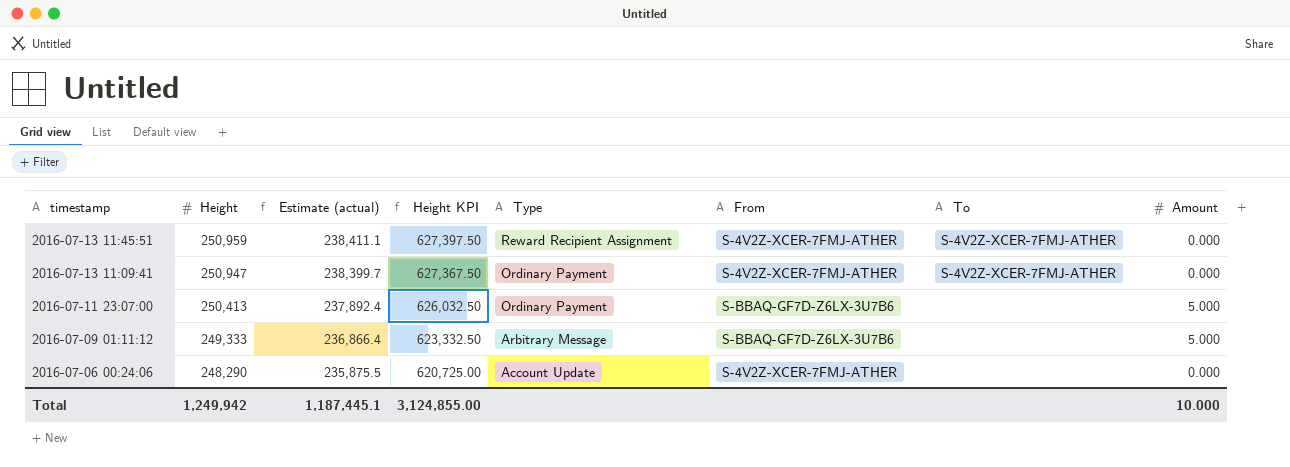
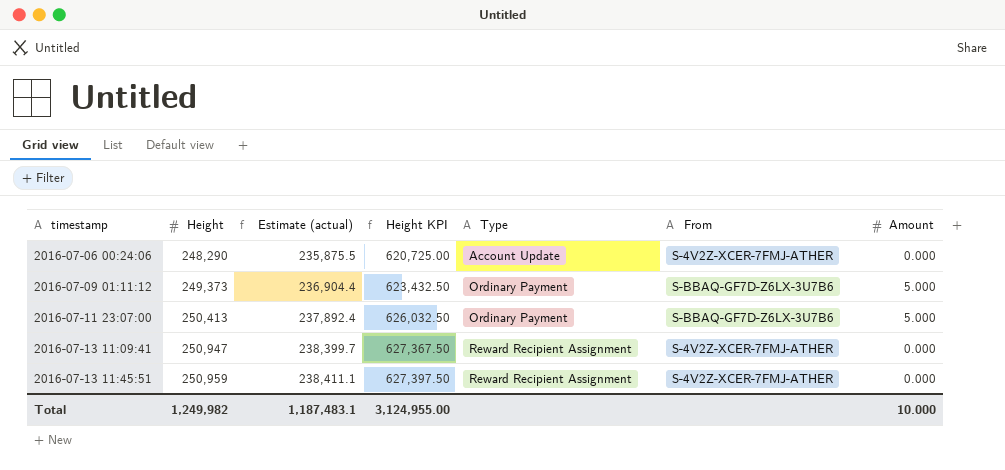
row order: timestamp descending -> timestamp ascending
column To | position: 7 -> none
2016-07-09 01:11:12 | Height: 249,333 -> 249,373
2016-07-09 01:11:12 | Estimate (actual): 236,866.4 -> 236,904.4
2016-07-09 01:11:12 | Height KPI: 623,332.50 -> 623,432.50
2016-07-09 01:11:12 | Type: Arbitrary Message -> Ordinary Payment
2016-07-13 11:09:41 | Type: Ordinary Payment -> Reward Recipient Assignment
Total | Height: 1,249,942 -> 1,249,982
Total | Estimate (actual): 1,187,445.1 -> 1,187,483.1
Total | Height KPI: 3,124,855.00 -> 3,124,955.00

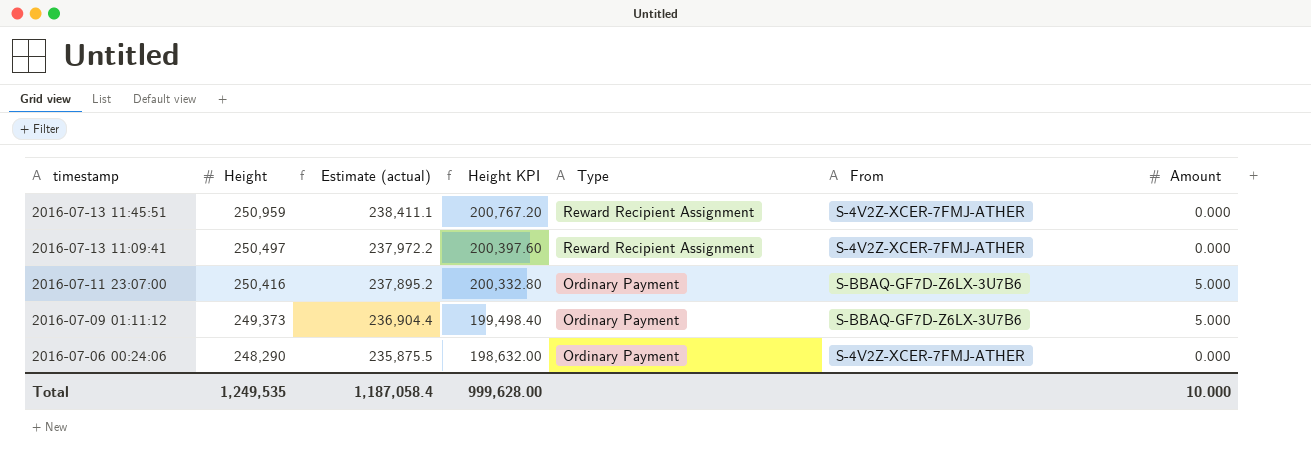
row order: timestamp ascending -> timestamp descending
column Height KPI | formula: [Height] * 2.5 -> [Height] * 0.8
2016-07-13 11:09:41 | Height: 250,947 -> 250,497
2016-07-13 11:09:41 | Estimate (actual): 238,399.7 -> 237,972.2
2016-07-11 23:07:00 | Height: 250,413 -> 250,416
2016-07-11 23:07:00 | Estimate (actual): 237,892.4 -> 237,895.2
2016-07-06 00:24:06 | Type: Account Update -> Ordinary Payment
Total | Height: 1,249,982 -> 1,249,535
Total | Estimate (actual): 1,187,483.1 -> 1,187,058.4
Total | Height KPI: 3,124,955.00 -> 999,628.00

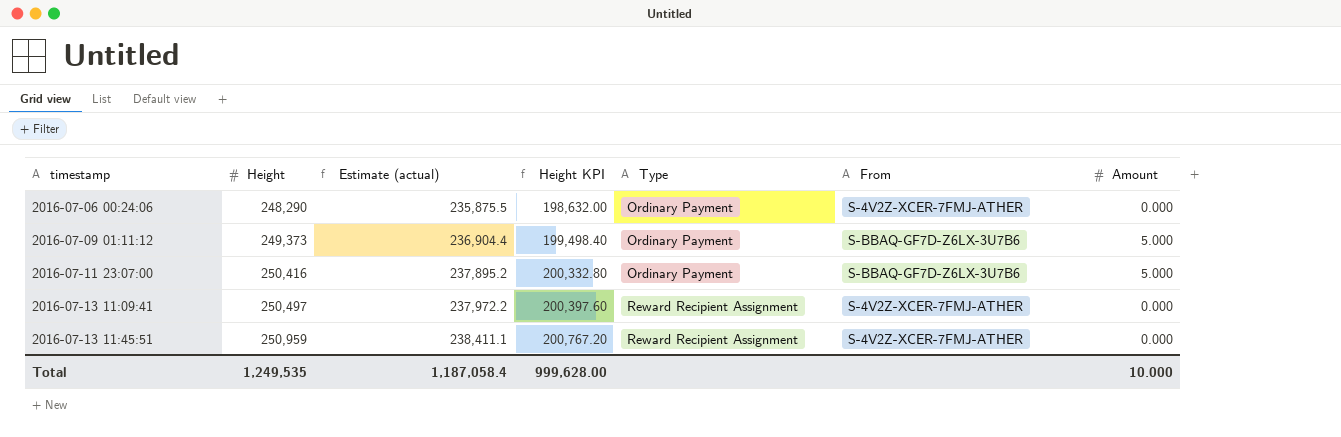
row order: timestamp descending -> timestamp ascending

